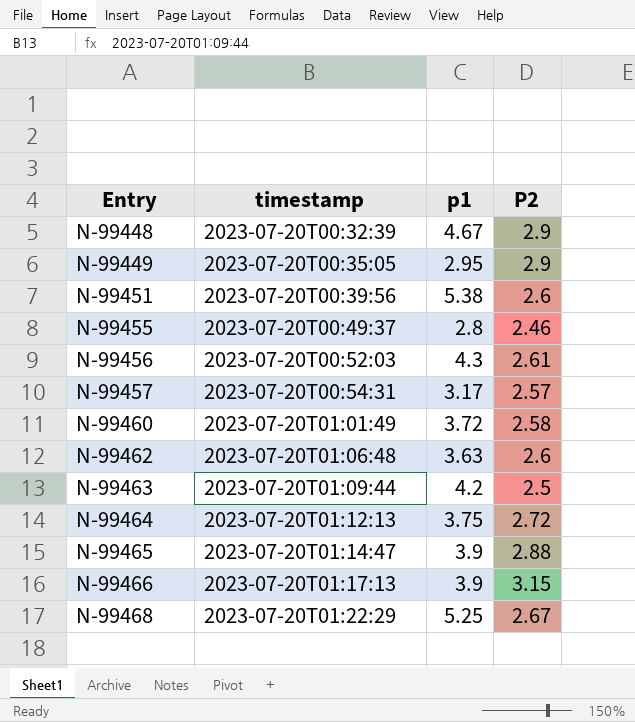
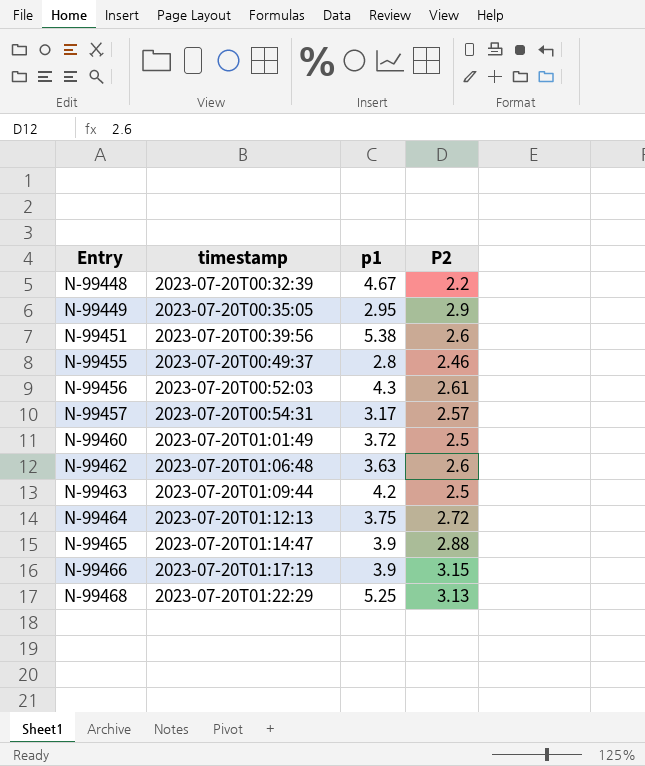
N-99448 | P2: 2.9 -> 2.2
N-99460 | P2: 2.58 -> 2.5
N-99468 | P2: 2.67 -> 3.13

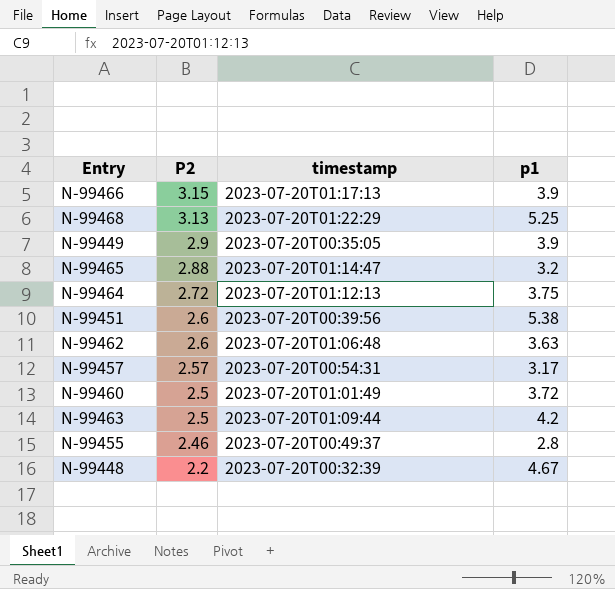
row order: Entry ascending -> P2 descending
column P2 | position: 4 -> 2
row N-99456: 2023-07-20T00:52:03 | 4.3 | 2.61 -> none
N-99449 | p1: 2.95 -> 3.9
N-99465 | p1: 3.9 -> 3.2

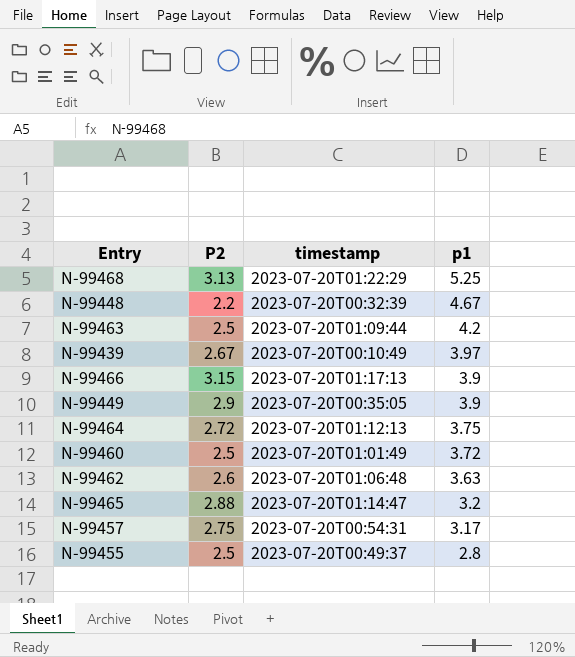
row order: P2 descending -> p1 descending
row N-99451: 2.6 | 2023-07-20T00:39:56 | 5.38 -> none
row N-99439: none -> 2.67 | 2023-07-20T00:10:49 | 3.97
N-99457 | P2: 2.57 -> 2.75
N-99455 | P2: 2.46 -> 2.5

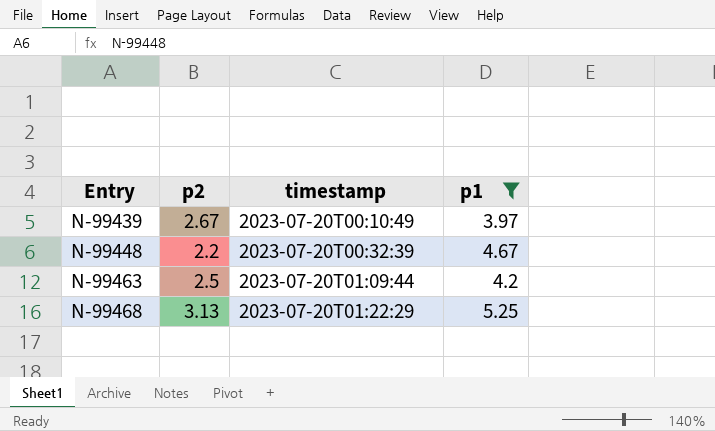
filter: none -> p1 >= 3.97
row order: p1 descending -> Entry ascending
column name: P2 -> p2

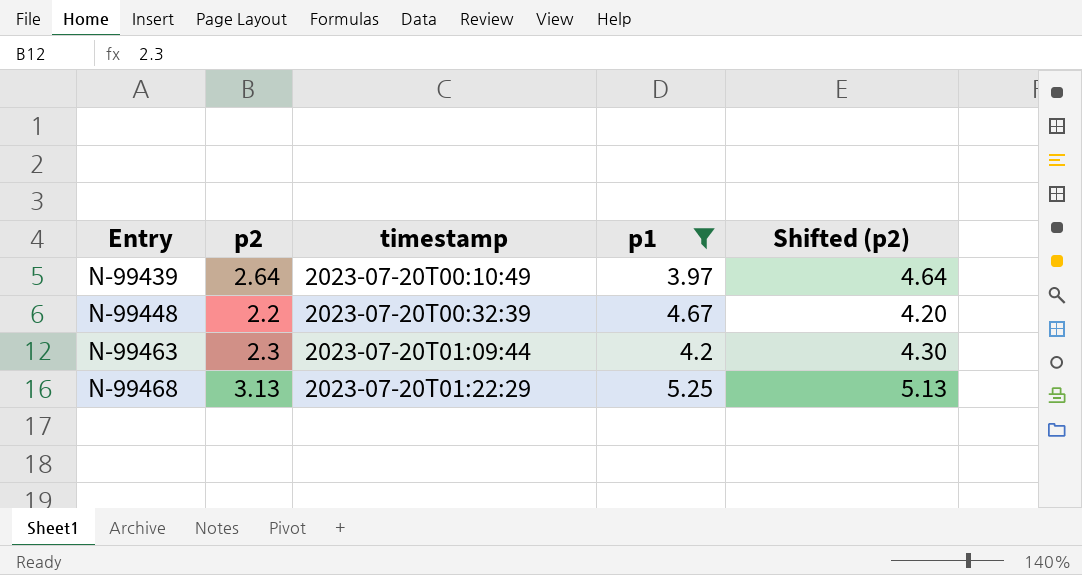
column Shifted (p2) | formula: none -> [p2] + 2
N-99439 | p2: 2.67 -> 2.64
N-99463 | p2: 2.5 -> 2.3

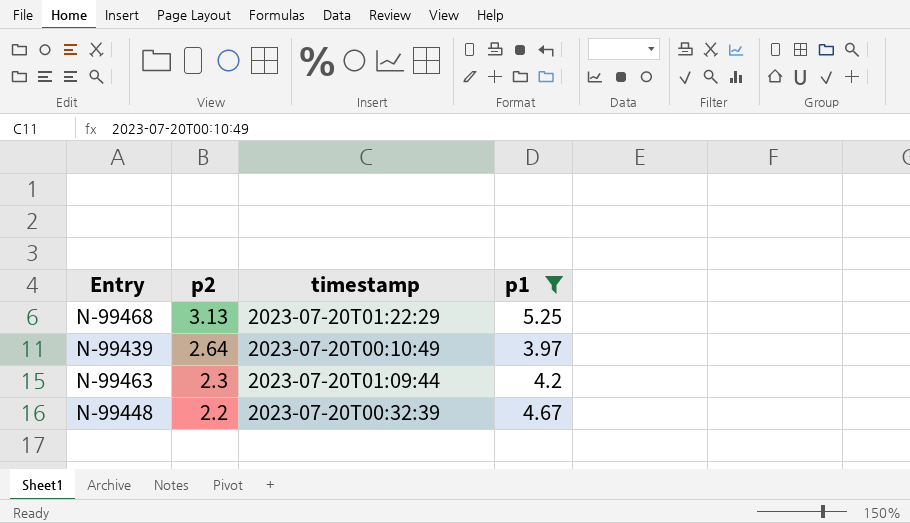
row order: Entry ascending -> p2 descending
column Shifted (p2) | formula: [p2] + 2 -> none

